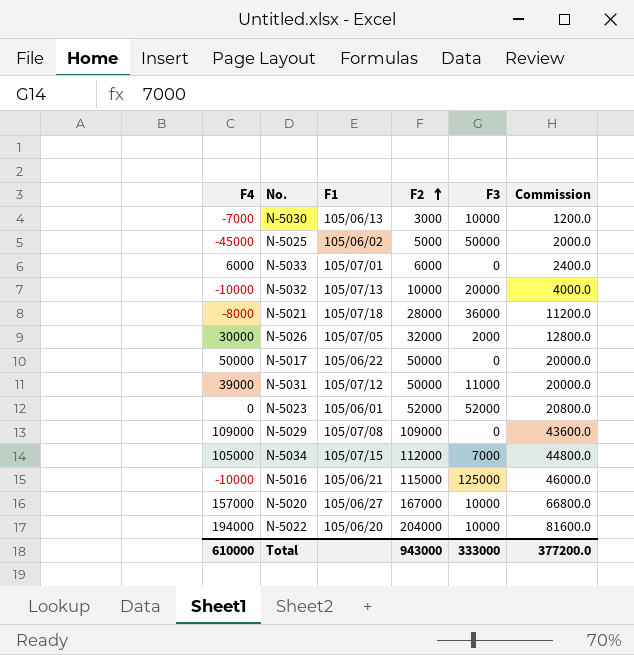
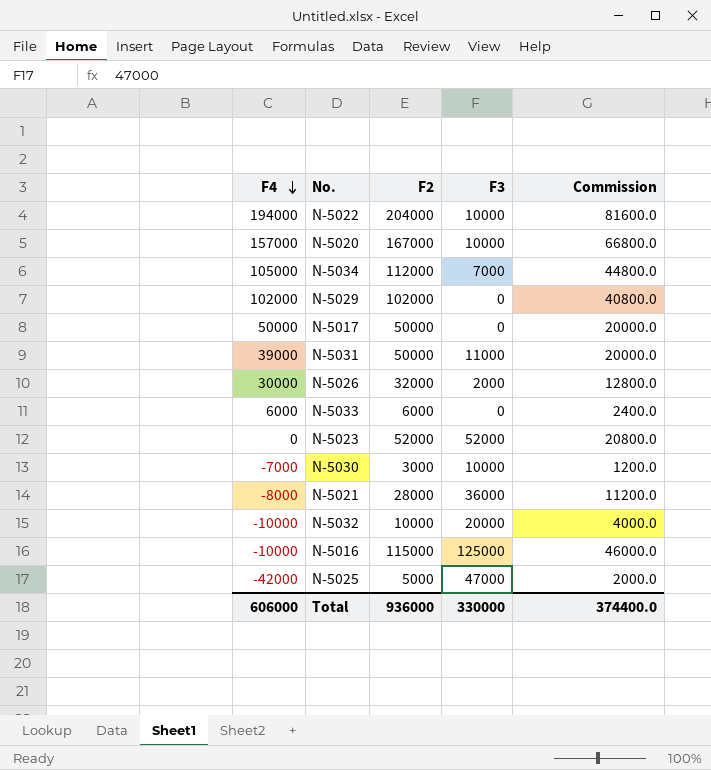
row order: F2 ascending -> F4 descending
column F1 | position: 3 -> none
N-5029 | F4: 109000 -> 102000
N-5029 | F2: 109000 -> 102000
N-5029 | Commission: 43600.0 -> 40800.0
N-5025 | F4: -45000 -> -42000
N-5025 | F3: 50000 -> 47000
Total | F4: 610000 -> 606000
Total | F2: 943000 -> 936000
Total | F3: 333000 -> 330000
Total | Commission: 377200.0 -> 374400.0

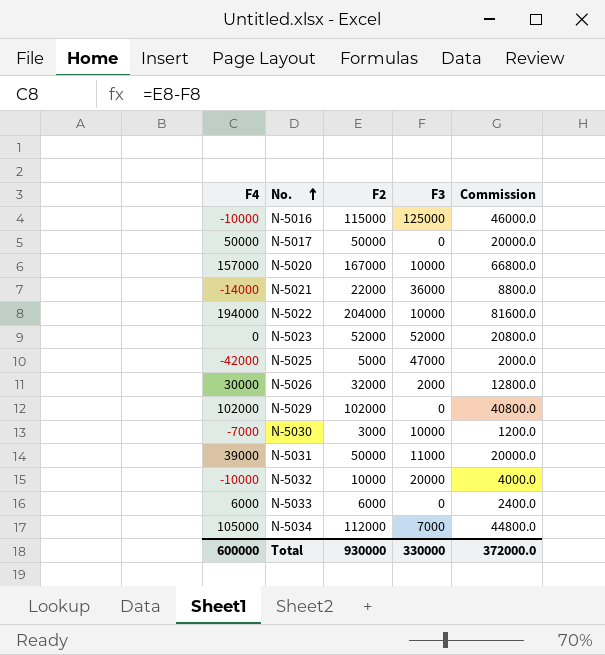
row order: F4 descending -> No. ascending
N-5021 | F4: -8000 -> -14000
N-5021 | F2: 28000 -> 22000
N-5021 | Commission: 11200.0 -> 8800.0
Total | F4: 606000 -> 600000
Total | F2: 936000 -> 930000
Total | Commission: 374400.0 -> 372000.0

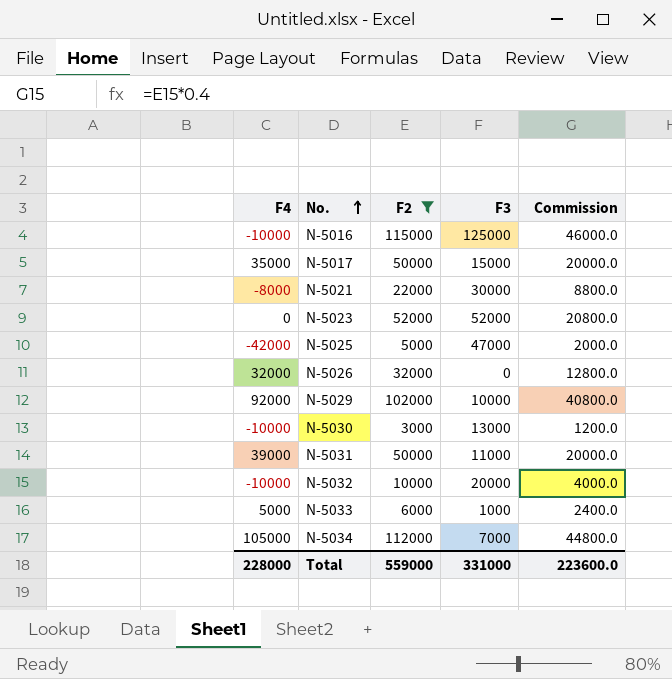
filter: none -> F2 <= 115000
N-5017 | F4: 50000 -> 35000
N-5017 | F3: 0 -> 15000
N-5021 | F4: -14000 -> -8000
N-5021 | F3: 36000 -> 30000
N-5026 | F4: 30000 -> 32000
N-5026 | F3: 2000 -> 0
N-5029 | F4: 102000 -> 92000
N-5029 | F3: 0 -> 10000
N-5030 | F4: -7000 -> -10000
N-5030 | F3: 10000 -> 13000
N-5033 | F4: 6000 -> 5000
N-5033 | F3: 0 -> 1000
Total | F4: 600000 -> 228000
Total | F2: 930000 -> 559000
Total | F3: 330000 -> 331000
Total | Commission: 372000.0 -> 223600.0

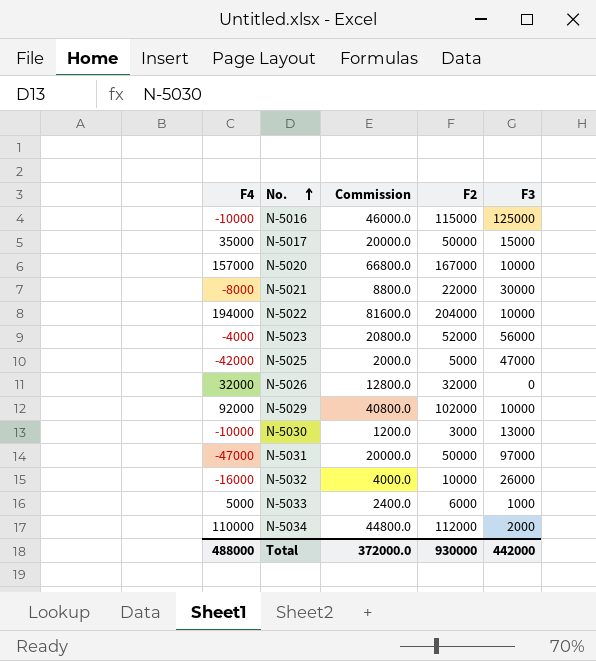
filter: F2 <= 115000 -> none
column Commission | position: 5 -> 3
N-5023 | F4: 0 -> -4000
N-5023 | F3: 52000 -> 56000
N-5031 | F4: 39000 -> -47000
N-5031 | F3: 11000 -> 97000
N-5032 | F4: -10000 -> -16000
N-5032 | F3: 20000 -> 26000
N-5034 | F4: 105000 -> 110000
N-5034 | F3: 7000 -> 2000
Total | F4: 228000 -> 488000
Total | Commission: 223600.0 -> 372000.0
Total | F2: 559000 -> 930000
Total | F3: 331000 -> 442000

